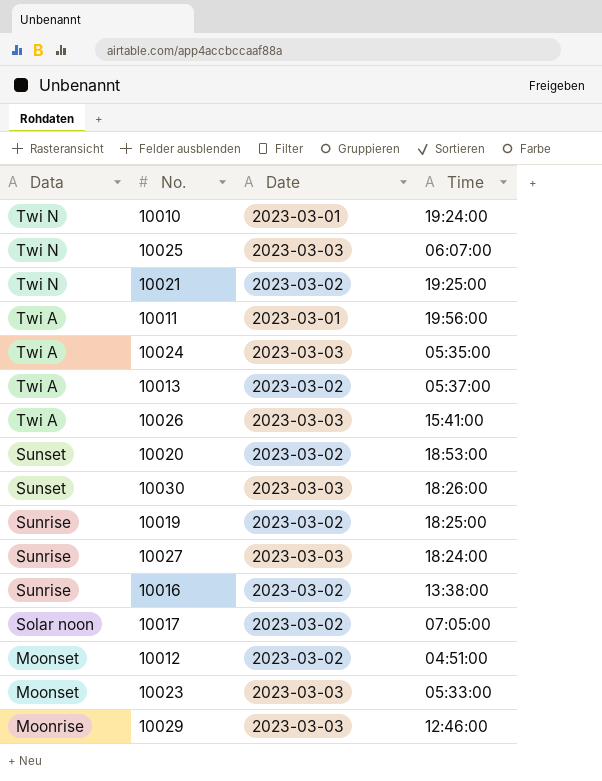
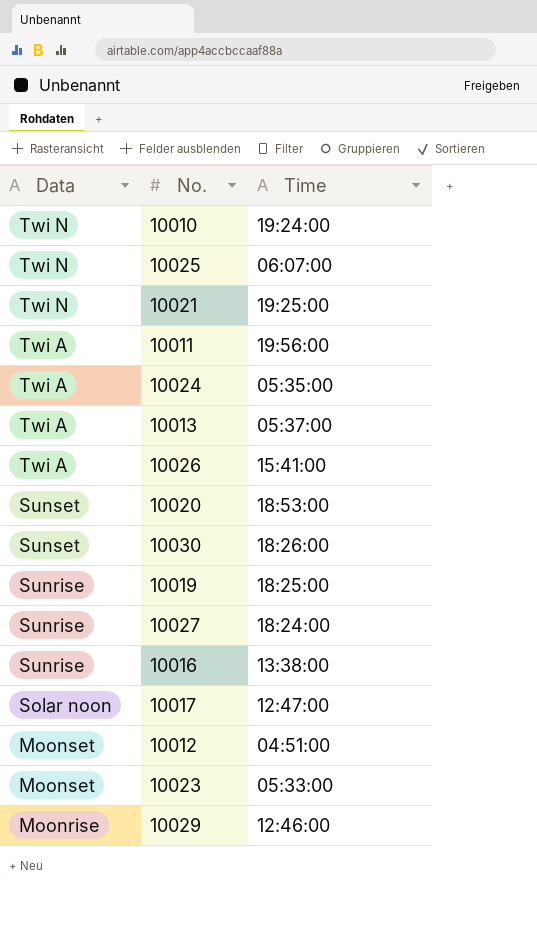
column Date | position: 3 -> none
10017 | Time: 07:05:00 -> 12:47:00

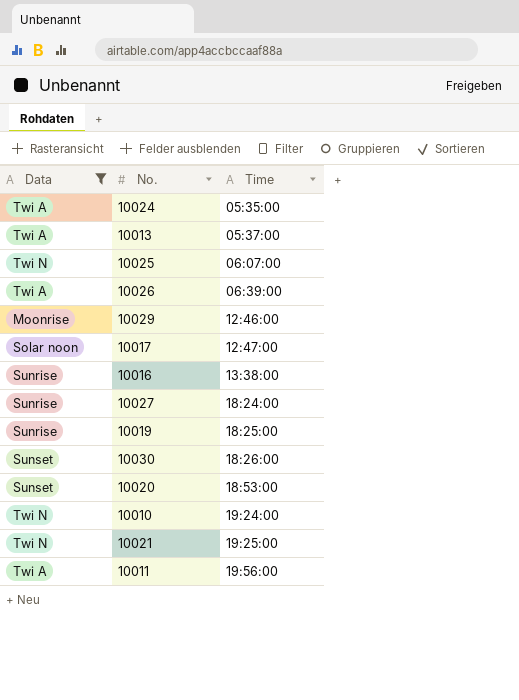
filter: none -> Data != Moonset
row order: Data descending -> Time ascending
10026 | Time: 15:41:00 -> 06:39:00

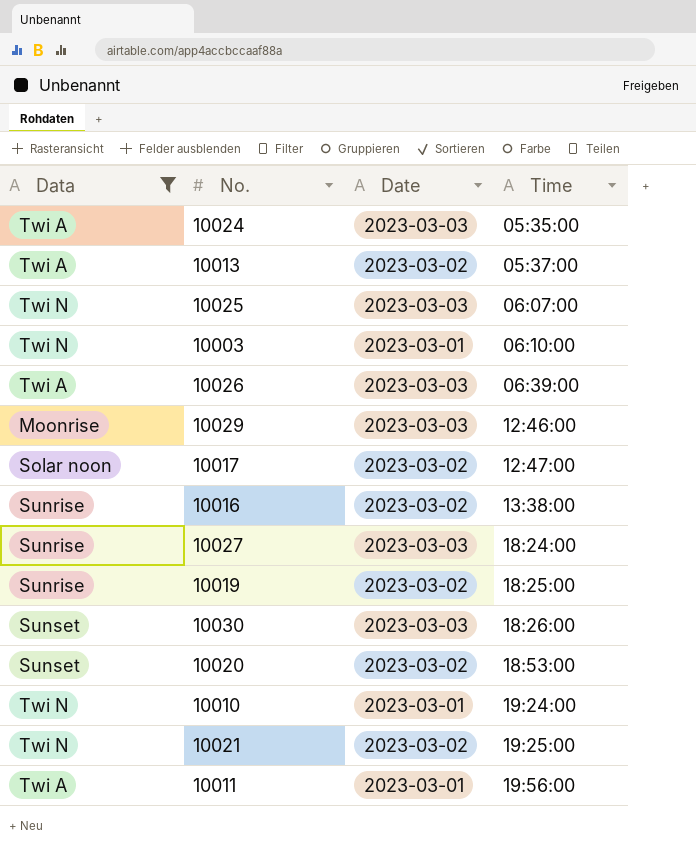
column Date | position: none -> 3
row 10003: none -> Twi N | 2023-03-01 | 06:10:00

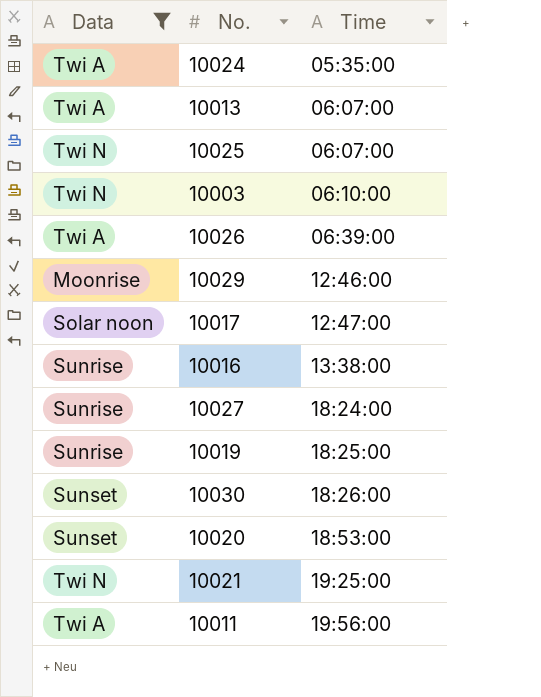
column Date | position: 3 -> none
row 10010: Twi N | 2023-03-01 | 19:24:00 -> none
10013 | Time: 05:37:00 -> 06:07:00

